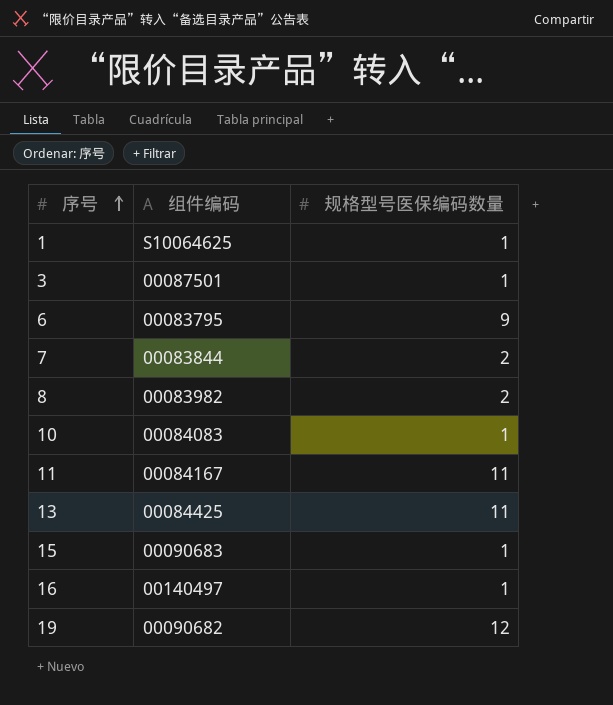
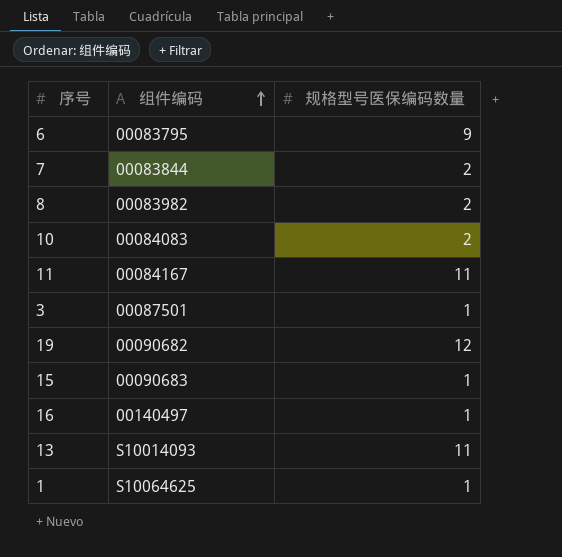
row order: 序号 ascending -> 组件编码 ascending
10 | 规格型号医保编码数量: 1 -> 2
13 | 组件编码: 00084425 -> S10014093

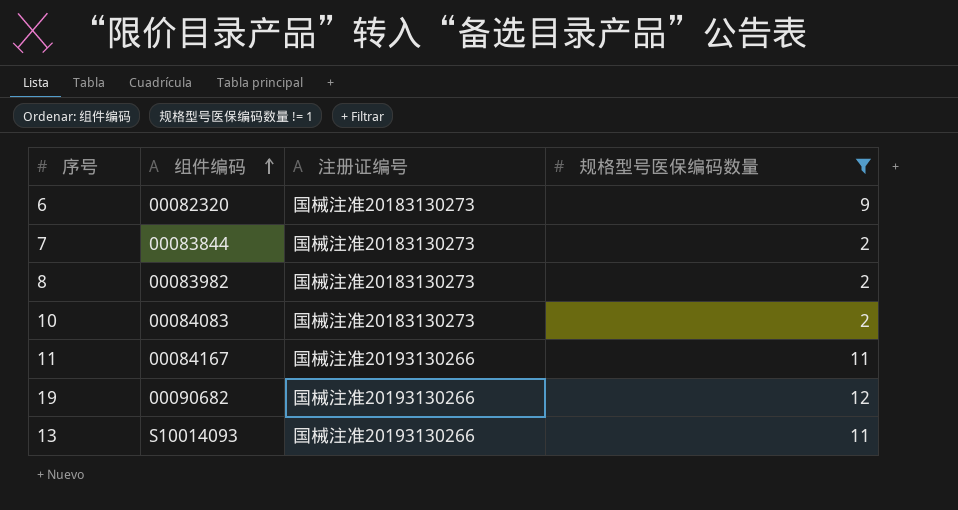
filter: none -> 规格型号医保编码数量 != 1
column 注册证编号 | position: none -> 3
6 | 组件编码: 00083795 -> 00082320

